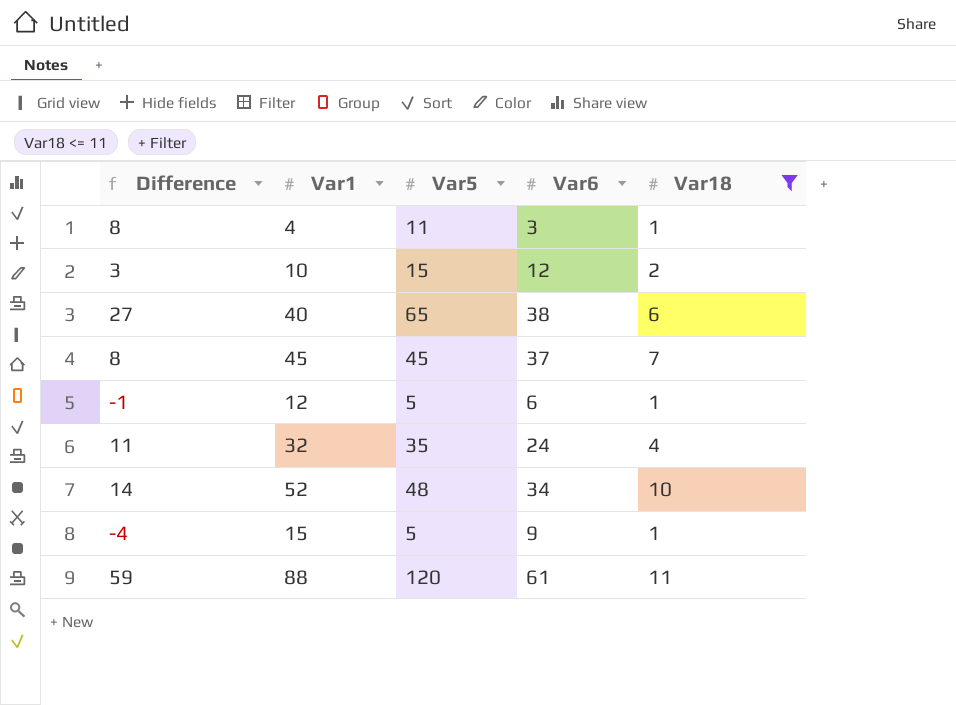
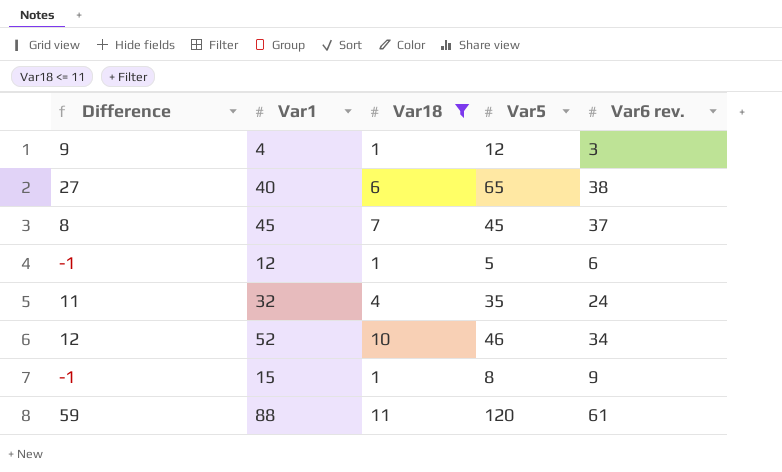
column Var18 | position: 5 -> 3
column name: Var6 -> Var6 rev.
row 10: 3 | 15 | 12 | 2 -> none
4 | Difference: 8 -> 9
4 | Var5: 11 -> 12
52 | Difference: 14 -> 12
52 | Var5: 48 -> 46
15 | Difference: -4 -> -1
15 | Var5: 5 -> 8

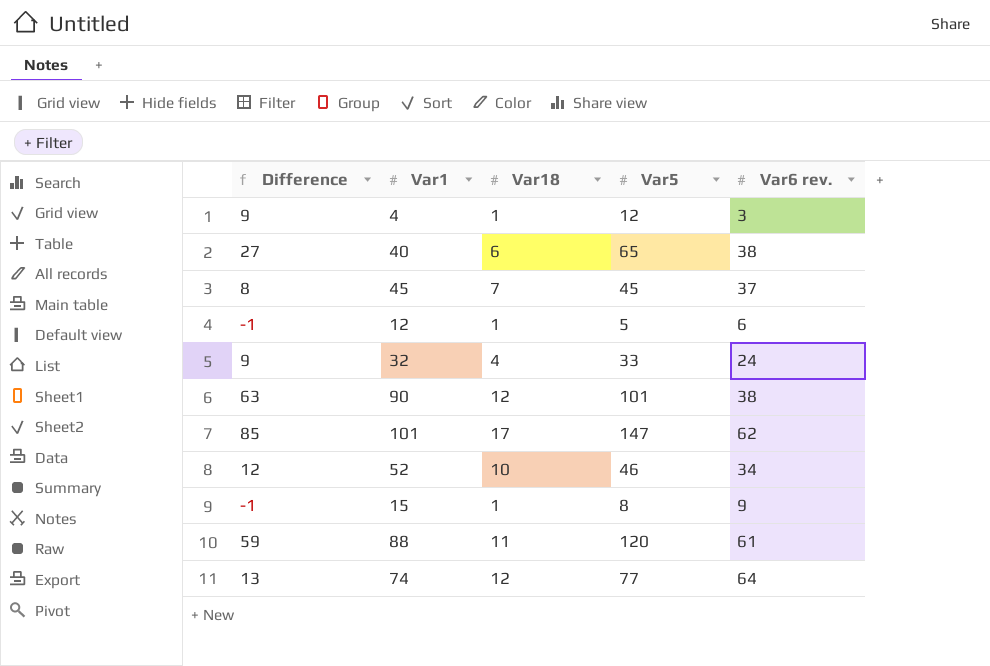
filter: Var18 <= 11 -> none
32 | Difference: 11 -> 9
32 | Var5: 35 -> 33

